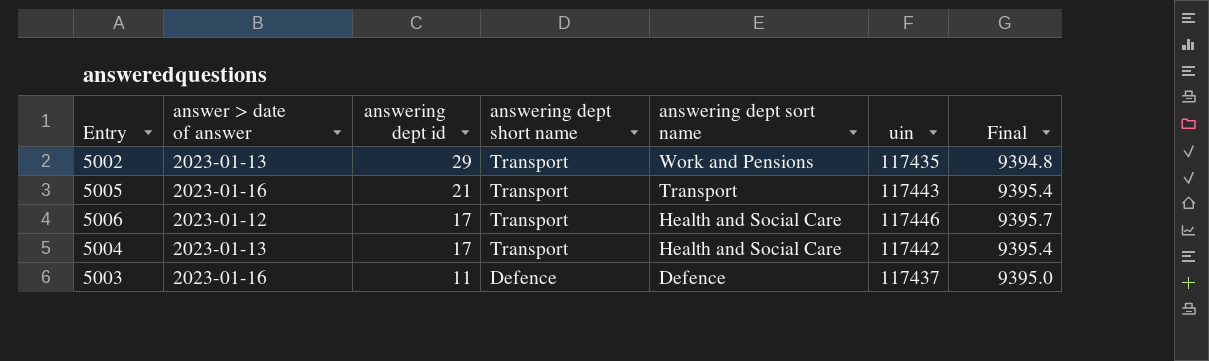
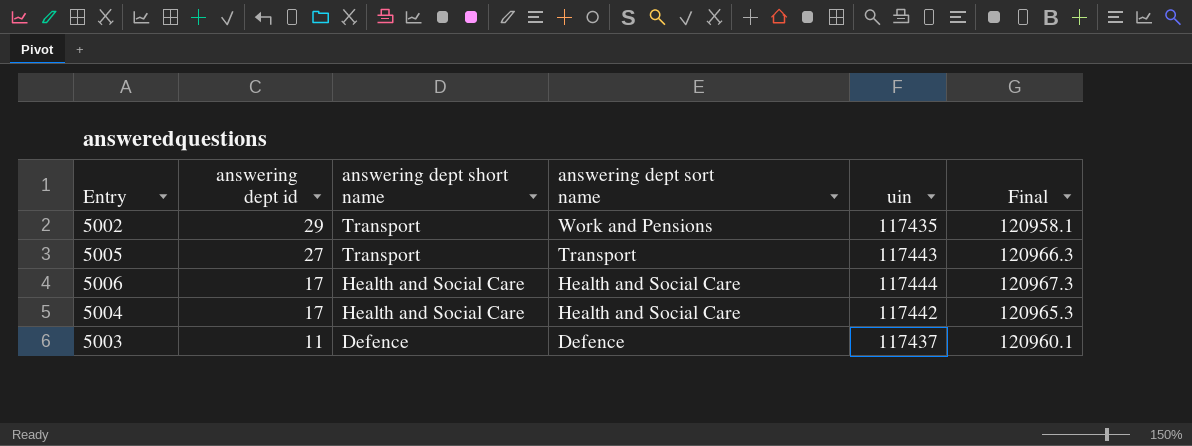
column answer > date of answer | position: 2 -> none
column Final | formula: [uin] * 0.08 -> [uin] * 1.03
5005 | answering dept id: 21 -> 27
5006 | answering dept short name: Transport -> Health and Social Care
5006 | uin: 117446 -> 117444
5004 | answering dept short name: Transport -> Health and Social Care

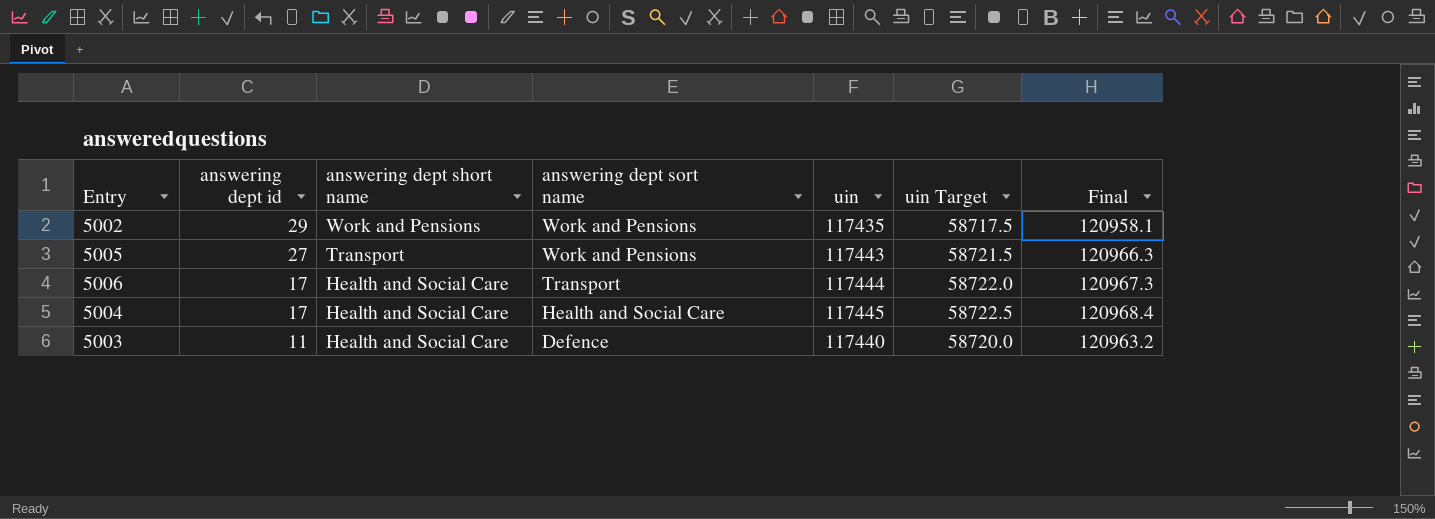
column uin Target | formula: none -> [uin] * 0.5
5002 | answering dept short name: Transport -> Work and Pensions
5005 | answering dept sort name: Transport -> Work and Pensions
5006 | answering dept sort name: Health and Social Care -> Transport
5004 | uin: 117442 -> 117445
5004 | Final: 120965.3 -> 120968.4
5003 | answering dept short name: Defence -> Health and Social Care
5003 | uin: 117437 -> 117440
5003 | Final: 120960.1 -> 120963.2

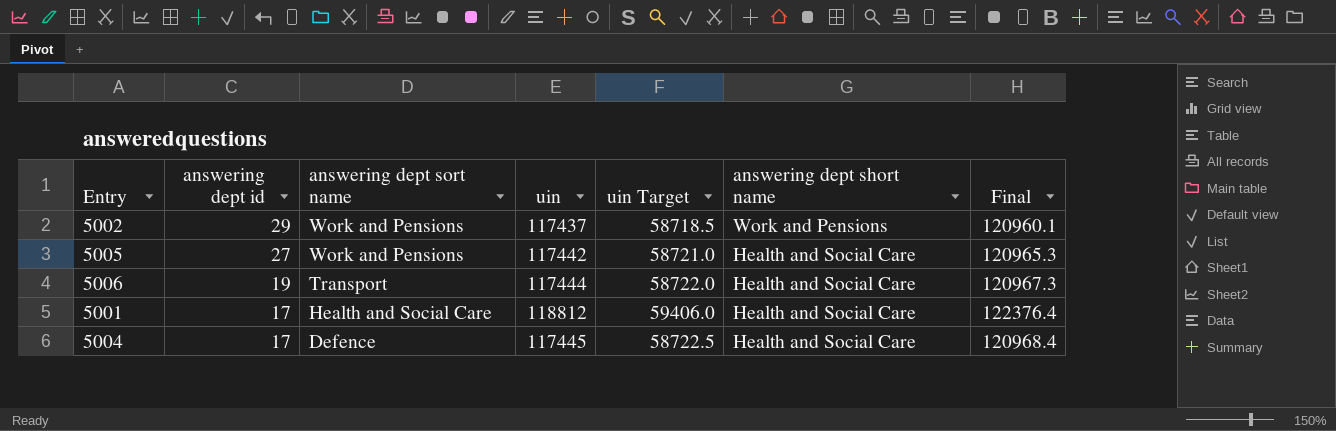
column answering dept short name | position: 3 -> 6
row 5003: 11 | Health and Social Care | Defence | 117440 | 58720.0 | 120963.2 -> none
5002 | uin: 117435 -> 117437
5002 | uin Target: 58717.5 -> 58718.5
5002 | Final: 120958.1 -> 120960.1
5005 | uin: 117443 -> 117442
5005 | uin Target: 58721.5 -> 58721.0
5005 | answering dept short name: Transport -> Health and Social Care
5005 | Final: 120966.3 -> 120965.3
5006 | answering dept id: 17 -> 19
row 5001: none -> 17 | Health and Social Care | 118812 | 59406.0 | Health and Social Care | 122376.4
5004 | answering dept sort name: Health and Social Care -> Defence

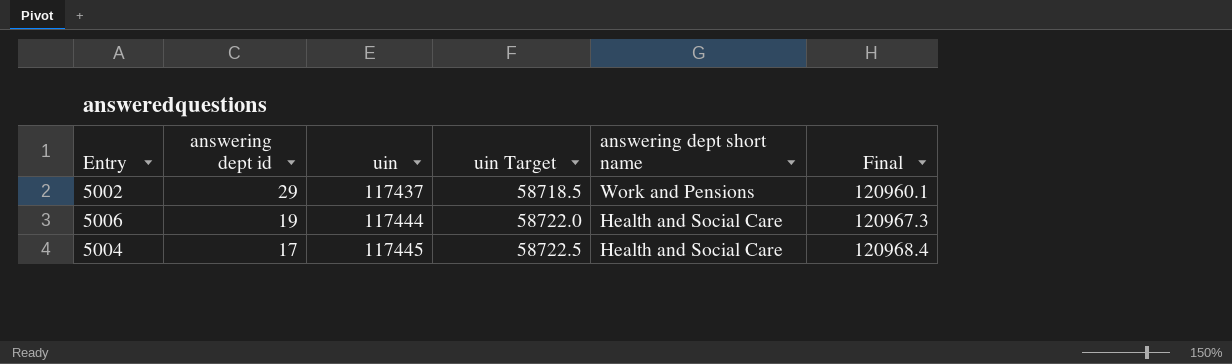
column answering dept sort name | position: 3 -> none
row 5005: 27 | Work and Pensions | 117442 | 58721.0 | Health and Social Care | 120965.3 -> none
row 5001: 17 | Health and Social Care | 118812 | 59406.0 | Health and Social Care | 122376.4 -> none

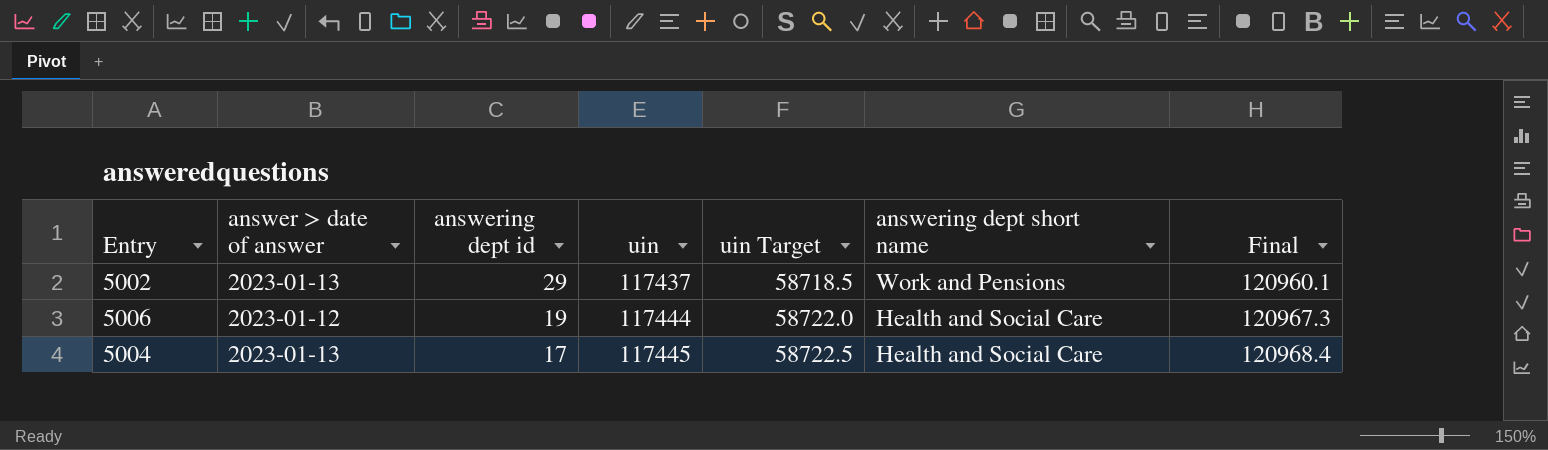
column answer > date of answer | position: none -> 2

